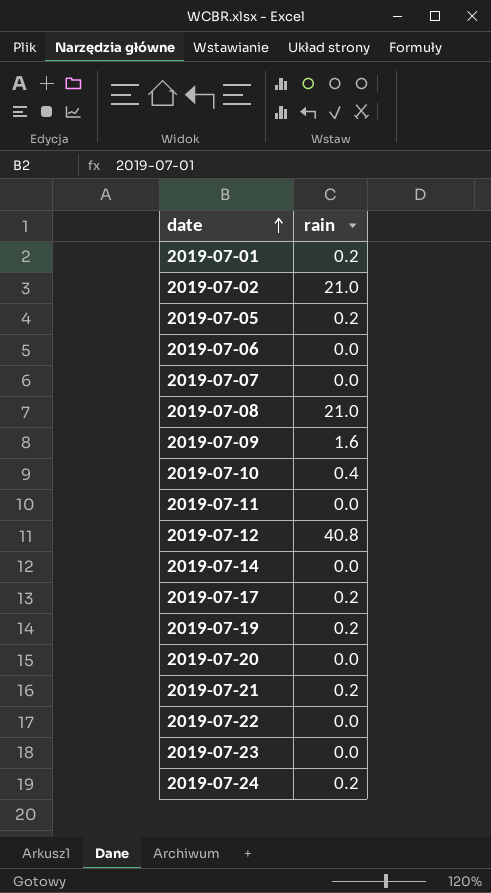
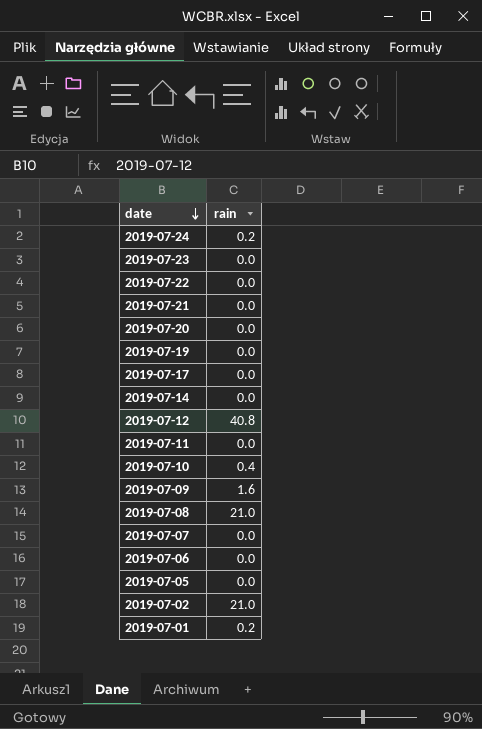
row order: date ascending -> date descending
2019-07-21 | rain: 0.2 -> 0.0
2019-07-19 | rain: 0.2 -> 0.0
2019-07-17 | rain: 0.2 -> 0.0
2019-07-05 | rain: 0.2 -> 0.0

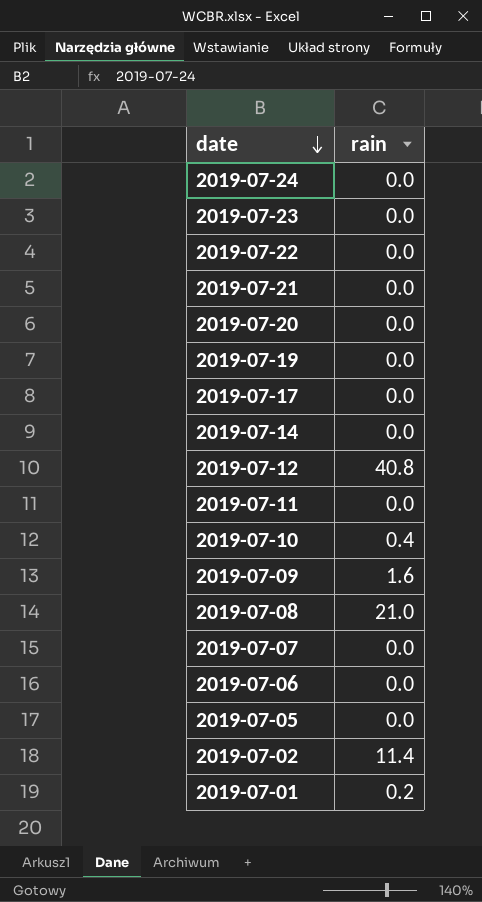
2019-07-24 | rain: 0.2 -> 0.0
2019-07-02 | rain: 21.0 -> 11.4

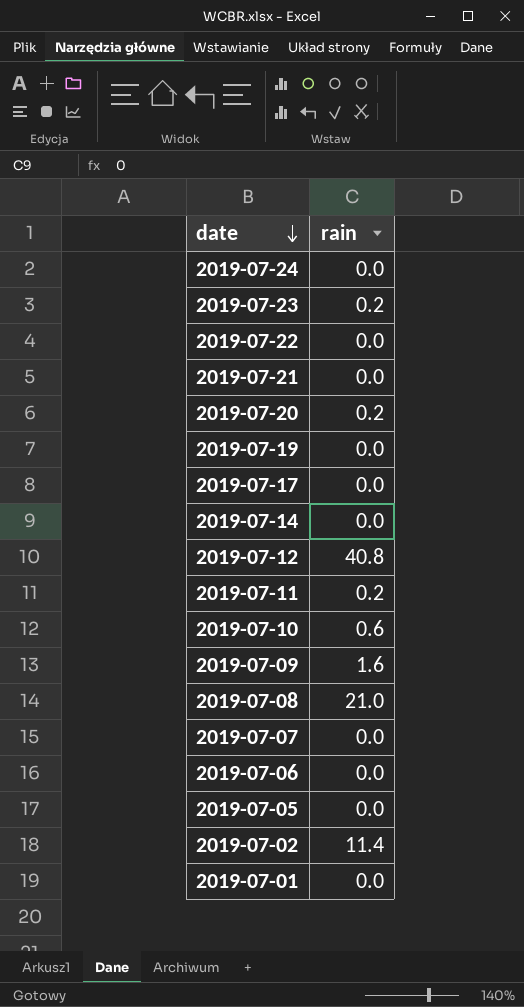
2019-07-23 | rain: 0.0 -> 0.2
2019-07-20 | rain: 0.0 -> 0.2
2019-07-11 | rain: 0.0 -> 0.2
2019-07-10 | rain: 0.4 -> 0.6
2019-07-01 | rain: 0.2 -> 0.0

